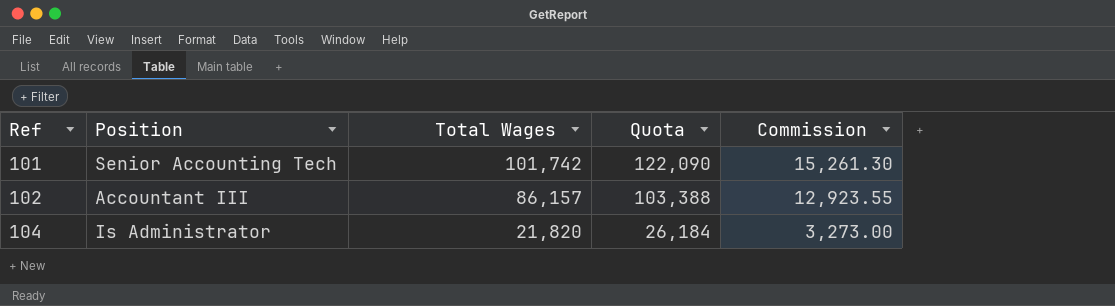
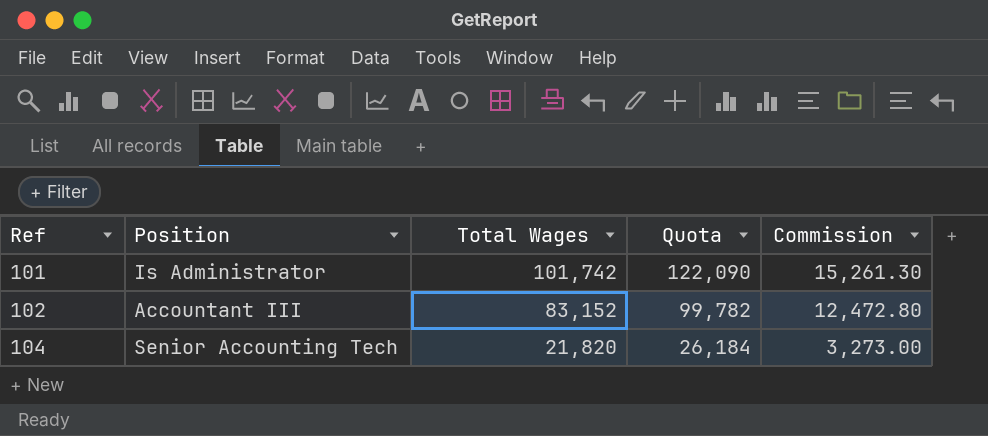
101 | Position: Senior Accounting Tech -> Is Administrator
102 | Total Wages: 86,157 -> 83,152
102 | Quota: 103,388 -> 99,782
102 | Commission: 12,923.55 -> 12,472.80
104 | Position: Is Administrator -> Senior Accounting Tech

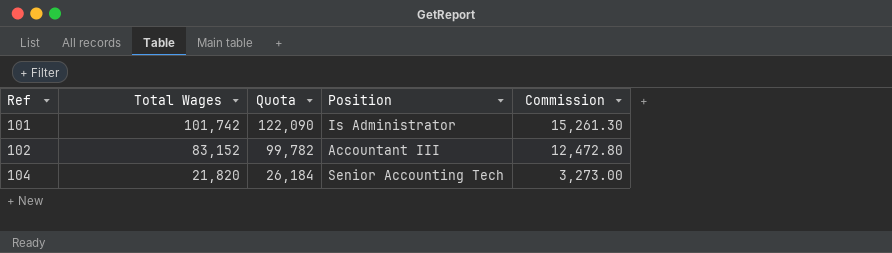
column Position | position: 2 -> 4

